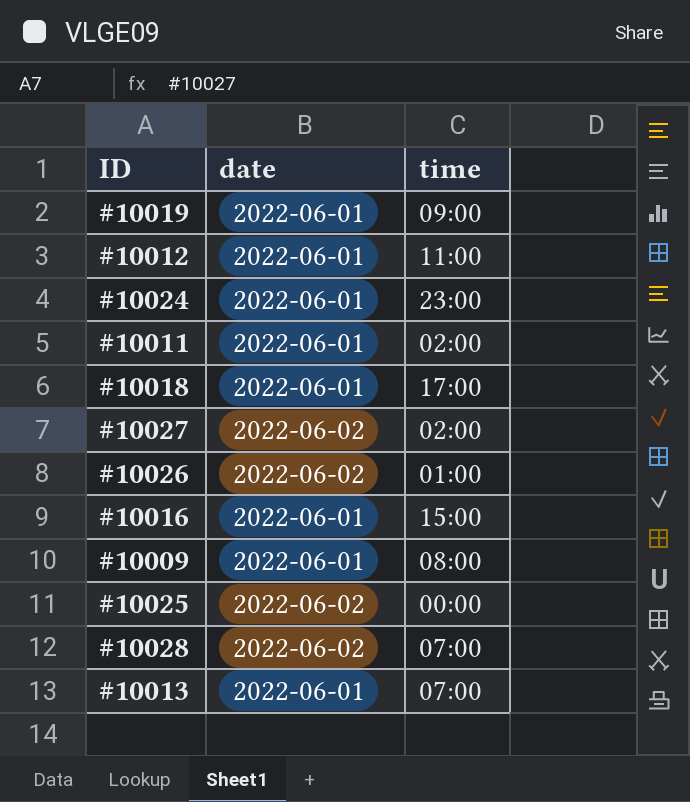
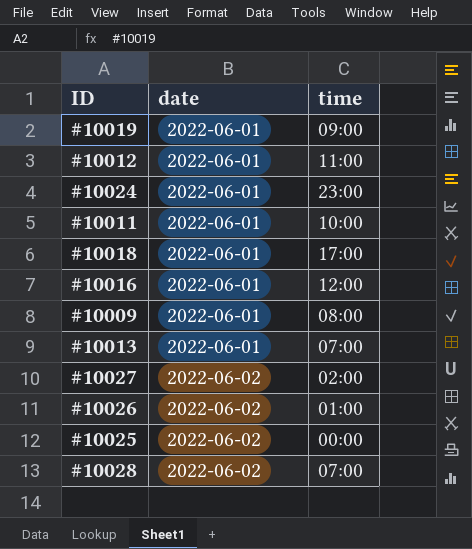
row order: none -> date ascending
#10011 | time: 02:00 -> 10:00
#10016 | time: 15:00 -> 12:00

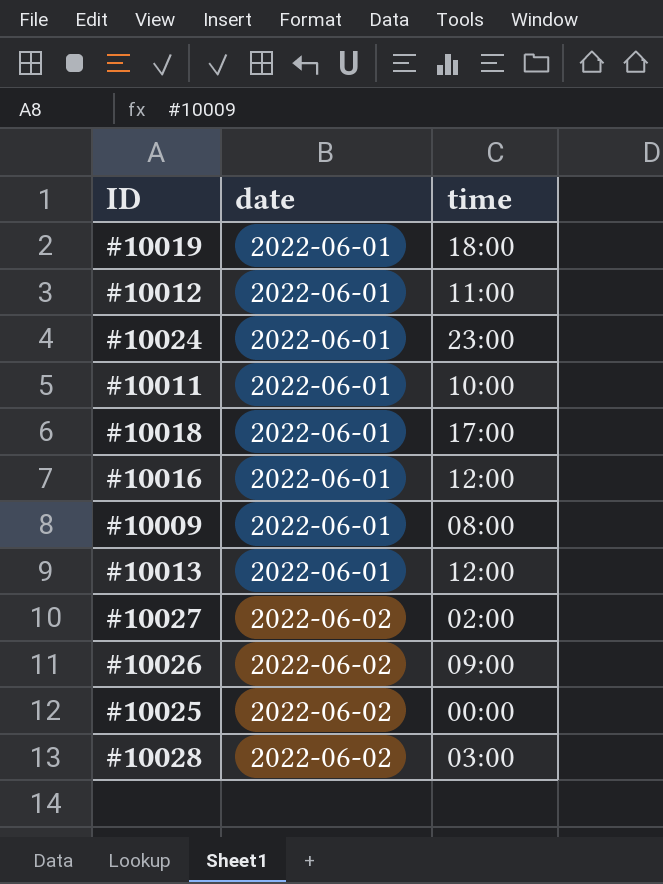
#10019 | time: 09:00 -> 18:00
#10013 | time: 07:00 -> 12:00
#10026 | time: 01:00 -> 09:00
#10028 | time: 07:00 -> 03:00

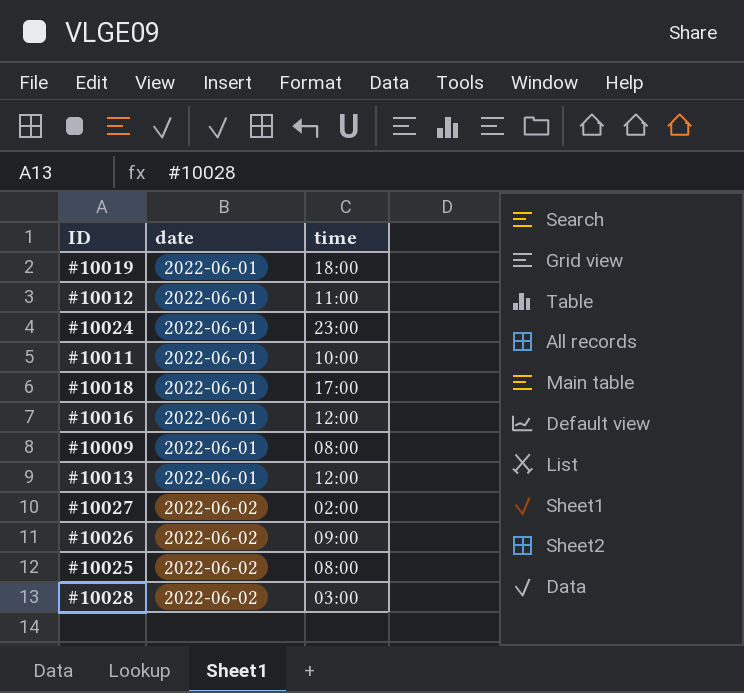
#10025 | time: 00:00 -> 08:00

